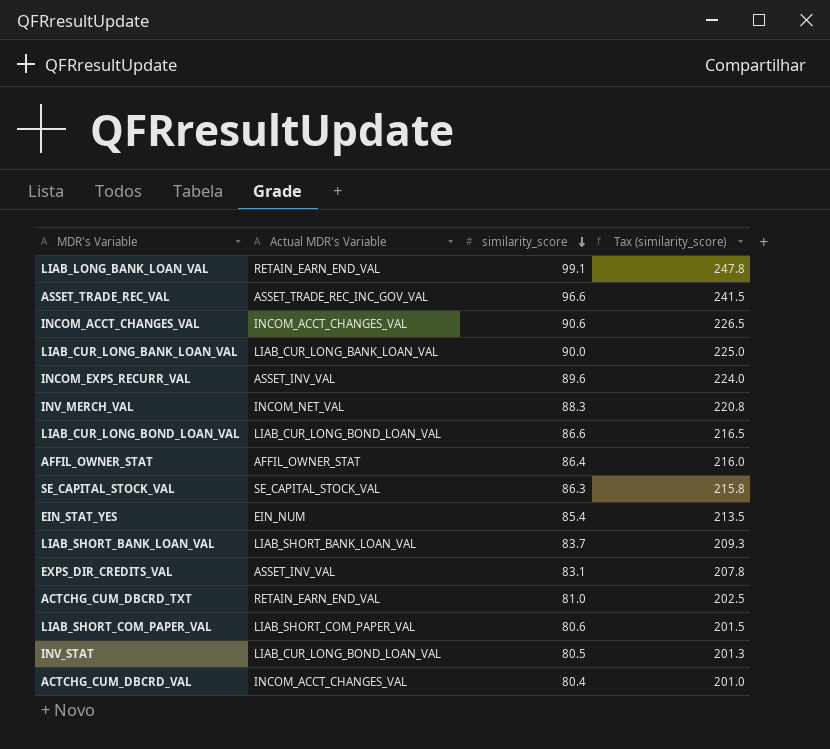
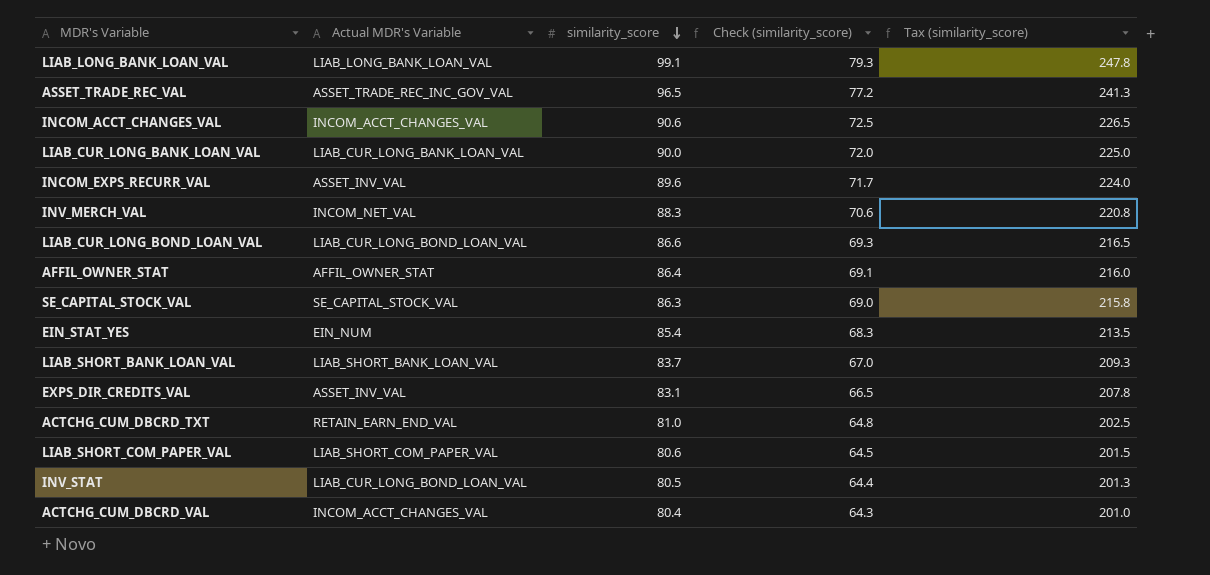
column Check (similarity_score) | formula: none -> [similarity_score] * 0.8
LIAB_LONG_BANK_LOAN_VAL | Actual MDR's Variable: RETAIN_EARN_END_VAL -> LIAB_LONG_BANK_LOAN_VAL
ASSET_TRADE_REC_VAL | similarity_score: 96.6 -> 96.5
ASSET_TRADE_REC_VAL | Tax (similarity_score): 241.5 -> 241.3

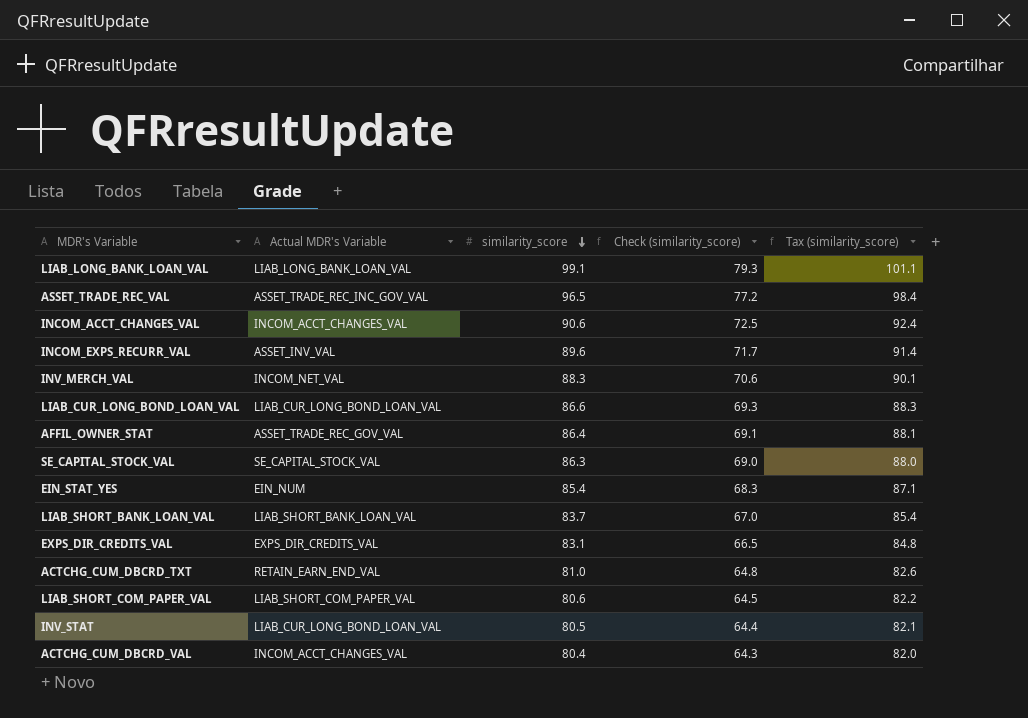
column Tax (similarity_score) | formula: [similarity_score] * 2.5 -> [similarity_score] * 1.02
row LIAB_CUR_LONG_BANK_LOAN_VAL: LIAB_CUR_LONG_BANK_LOAN_VAL | 90.0 | 72.0 | 225.0 -> none
AFFIL_OWNER_STAT | Actual MDR's Variable: AFFIL_OWNER_STAT -> ASSET_TRADE_REC_GOV_VAL
EXPS_DIR_CREDITS_VAL | Actual MDR's Variable: ASSET_INV_VAL -> EXPS_DIR_CREDITS_VAL

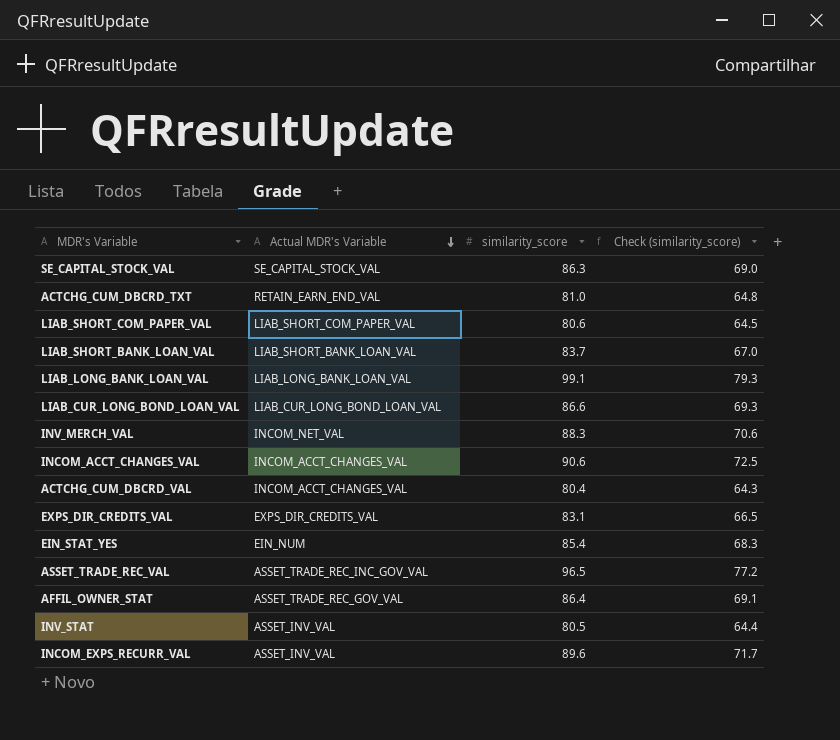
row order: similarity_score descending -> Actual MDR's Variable descending
column Tax (similarity_score) | formula: [similarity_score] * 1.02 -> none
INV_STAT | Actual MDR's Variable: LIAB_CUR_LONG_BOND_LOAN_VAL -> ASSET_INV_VAL

